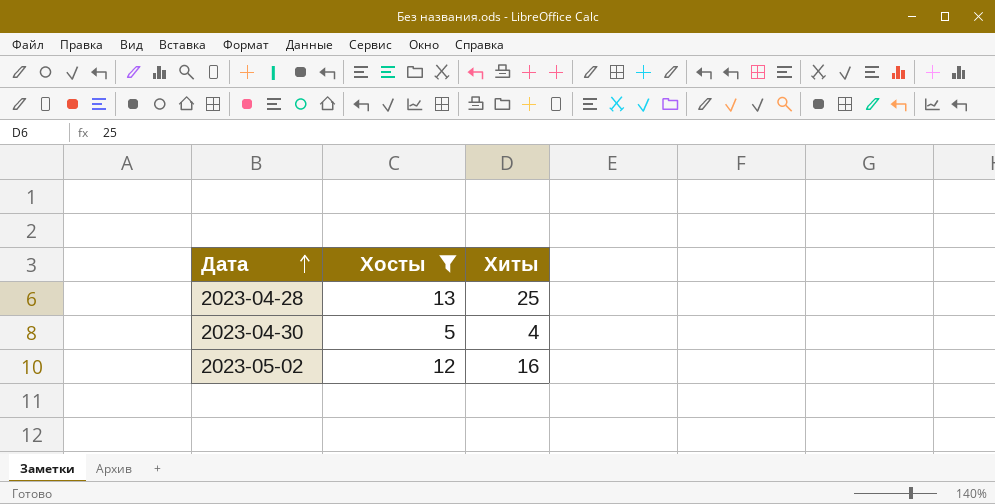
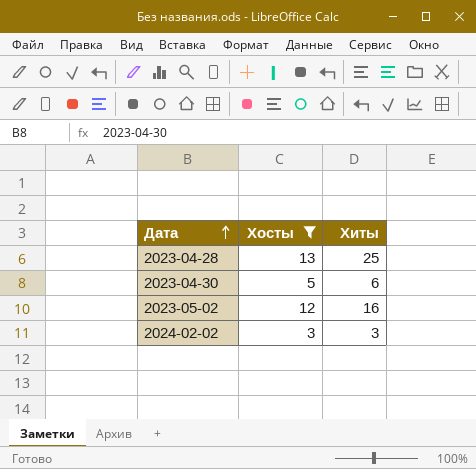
2023-04-30 | Хиты: 4 -> 6
row 2024-02-02: none -> 3 | 3

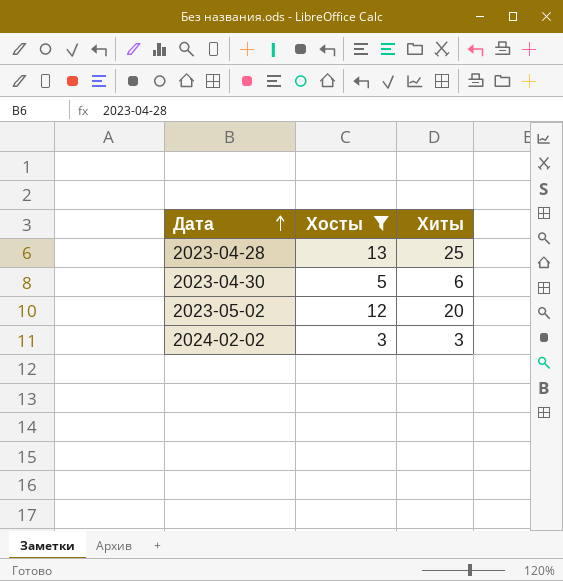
2023-05-02 | Хиты: 16 -> 20

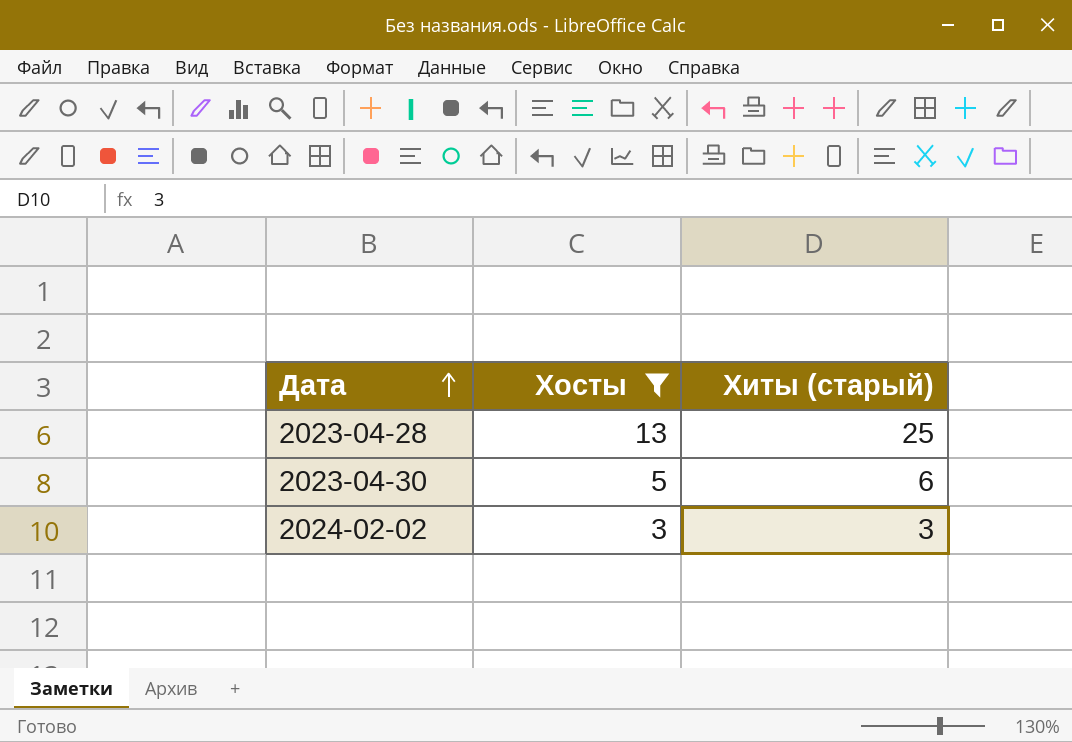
column name: Хиты -> Хиты (старый)
row 2023-05-02: 12 | 20 -> none

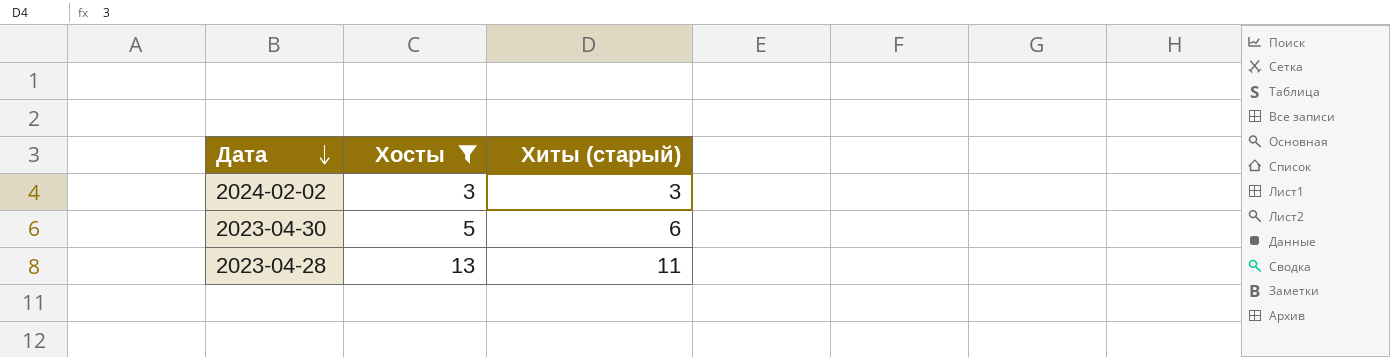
row order: Дата ascending -> Дата descending
2023-04-28 | Хиты (старый): 25 -> 11

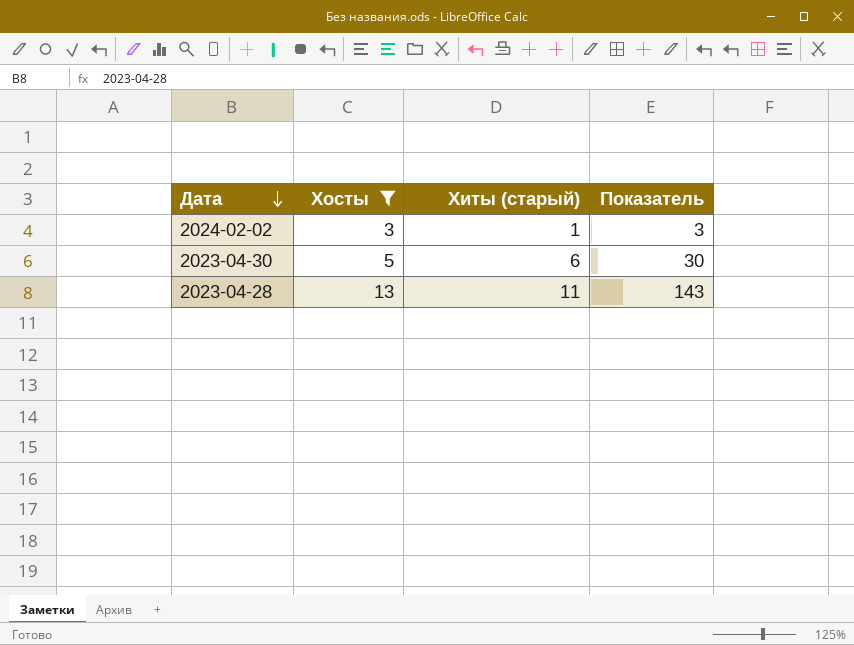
column Показатель | formula: none -> [Хосты] * [Хиты (старый)]
2024-02-02 | Хиты (старый): 3 -> 1

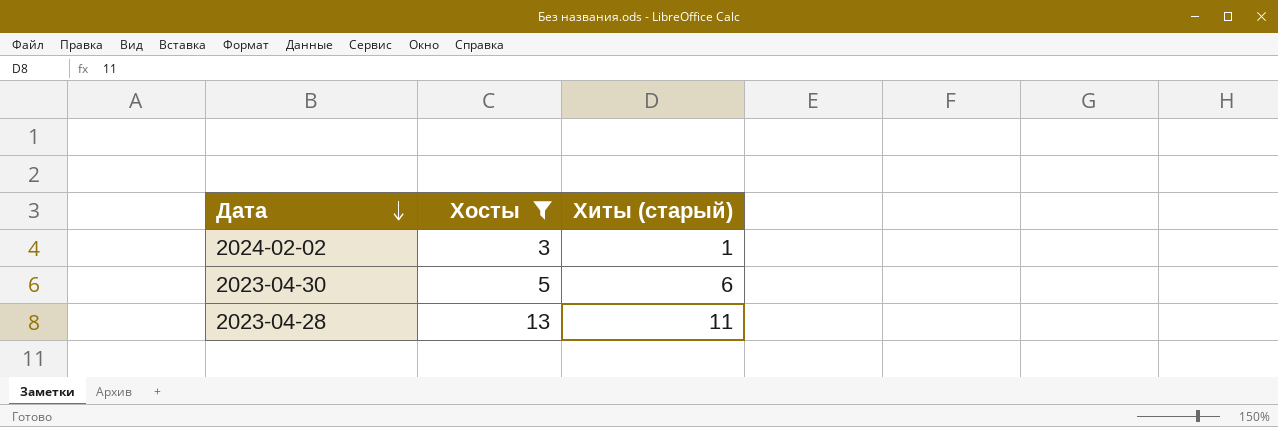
column Показатель | formula: [Хосты] * [Хиты (старый)] -> none

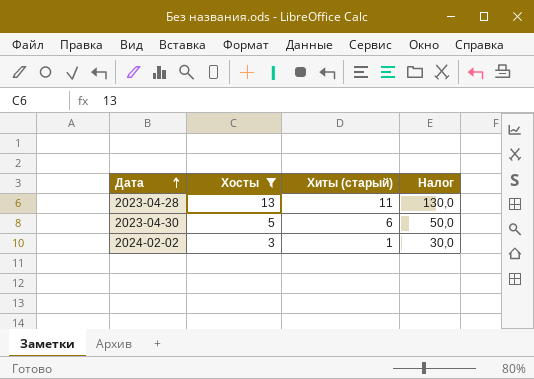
row order: Дата descending -> Дата ascending
column Налог | formula: none -> [Хосты] * 10

